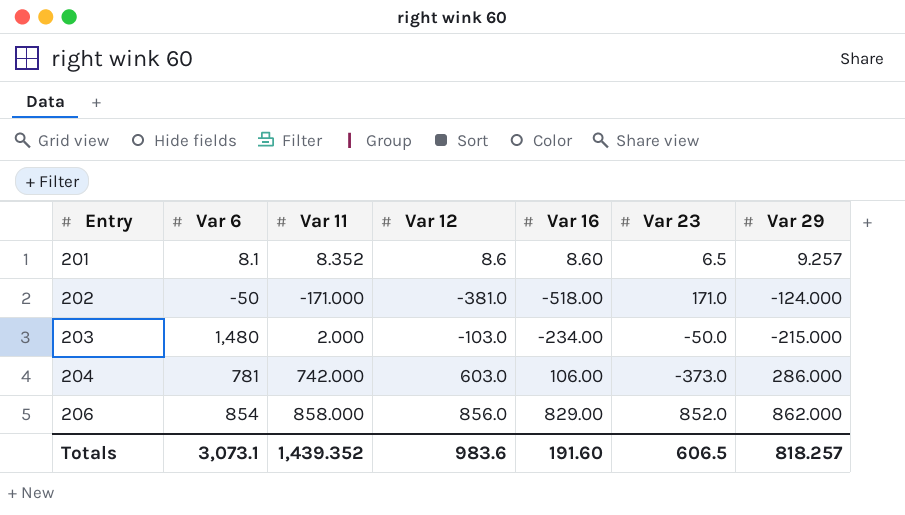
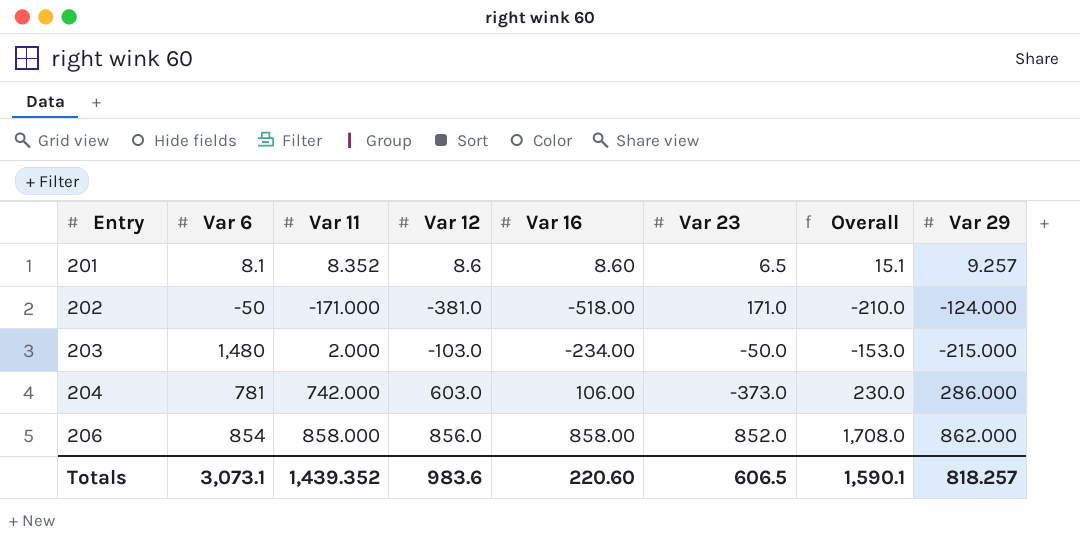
column Overall | formula: none -> [Var 12] + [Var 23]
206 | Var 16: 829.00 -> 858.00
Totals | Var 16: 191.60 -> 220.60

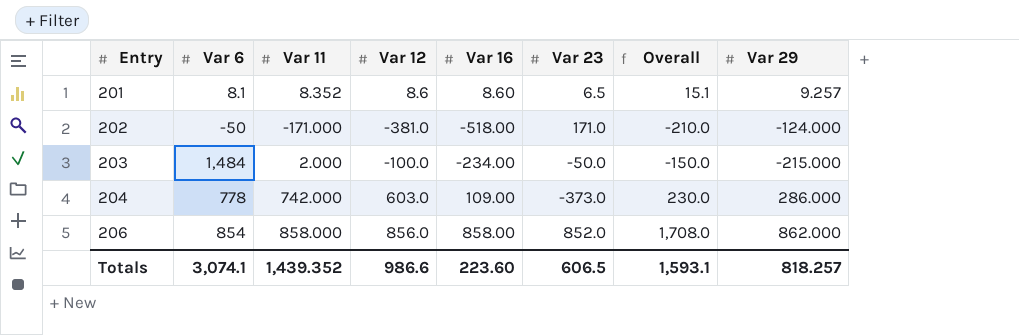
203 | Var 6: 1,480 -> 1,484
203 | Var 12: -103.0 -> -100.0
203 | Overall: -153.0 -> -150.0
204 | Var 6: 781 -> 778
204 | Var 16: 106.00 -> 109.00
Totals | Var 6: 3,073.1 -> 3,074.1
Totals | Var 12: 983.6 -> 986.6
Totals | Var 16: 220.60 -> 223.60
Totals | Overall: 1,590.1 -> 1,593.1

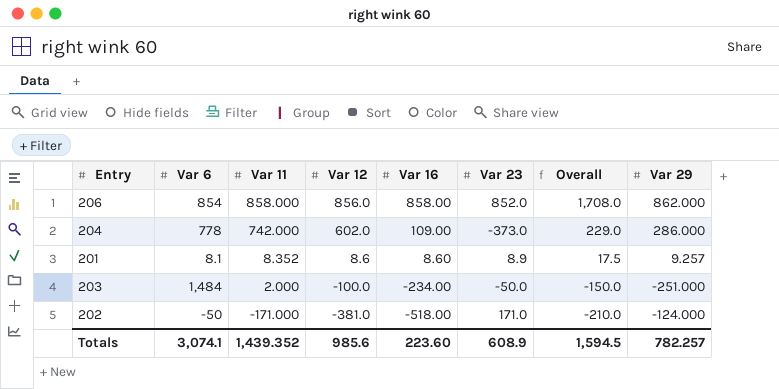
row order: Entry ascending -> Var 11 descending
204 | Var 12: 603.0 -> 602.0
204 | Overall: 230.0 -> 229.0
201 | Var 23: 6.5 -> 8.9
201 | Overall: 15.1 -> 17.5
203 | Var 29: -215.000 -> -251.000
Totals | Var 12: 986.6 -> 985.6
Totals | Var 23: 606.5 -> 608.9
Totals | Overall: 1,593.1 -> 1,594.5
Totals | Var 29: 818.257 -> 782.257

